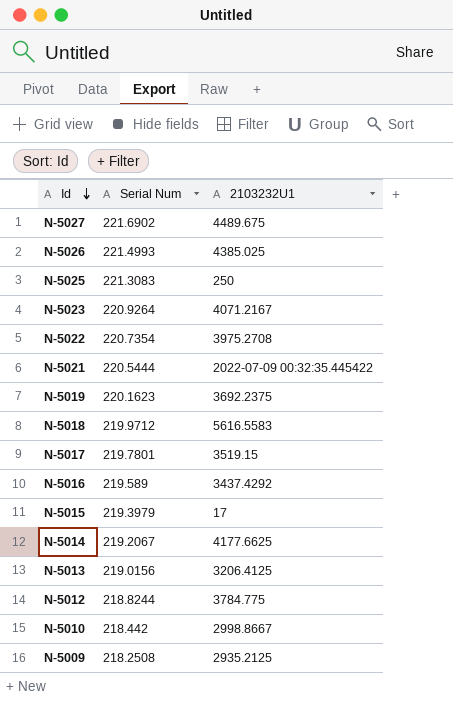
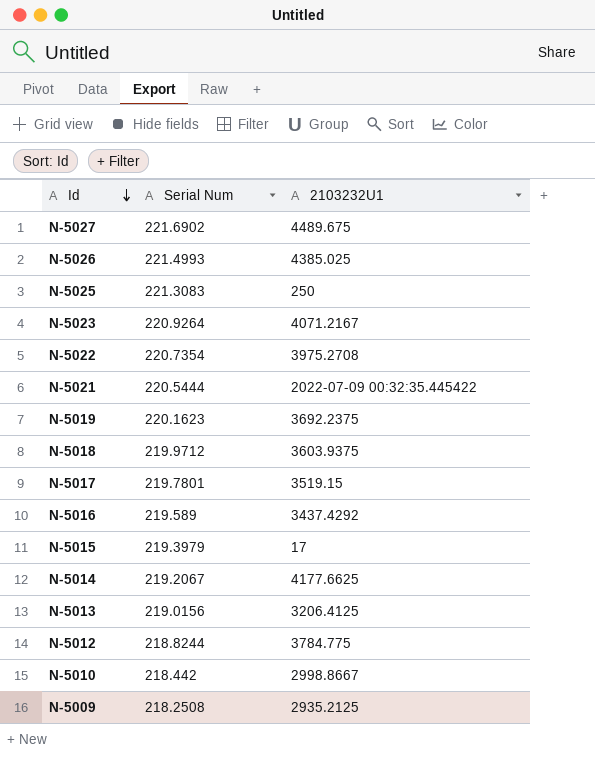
N-5018 | 2103232U1: 5616.5583 -> 3603.9375

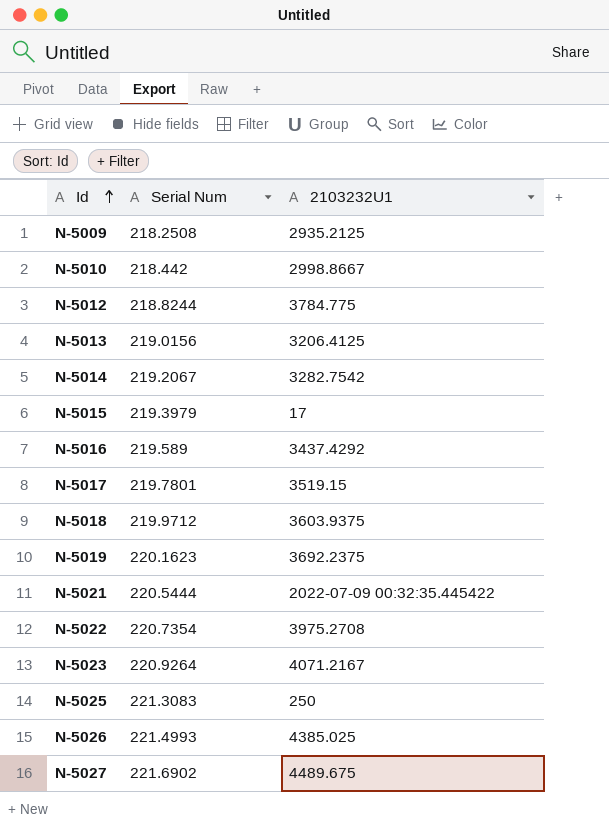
row order: Id descending -> Id ascending
N-5014 | 2103232U1: 4177.6625 -> 3282.7542

